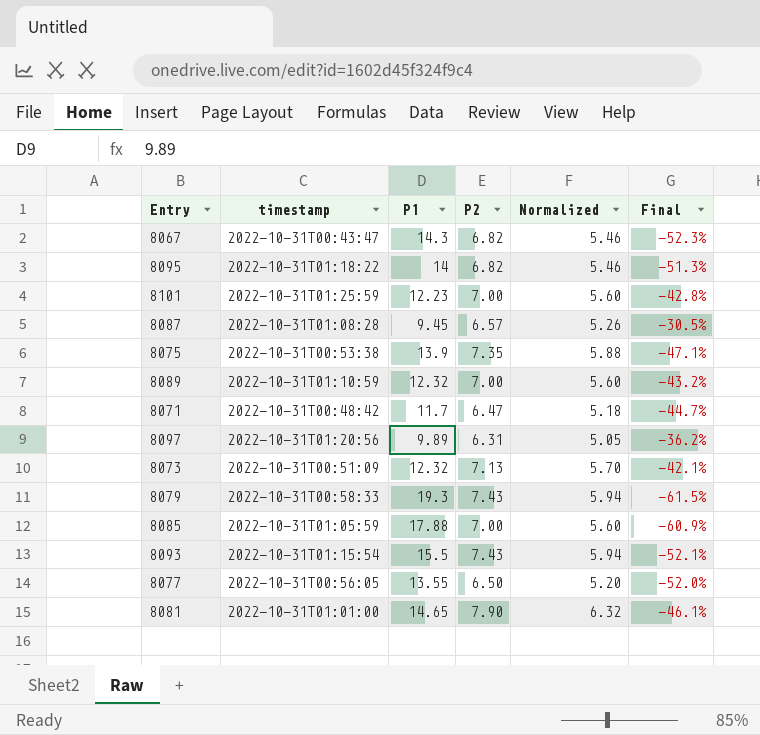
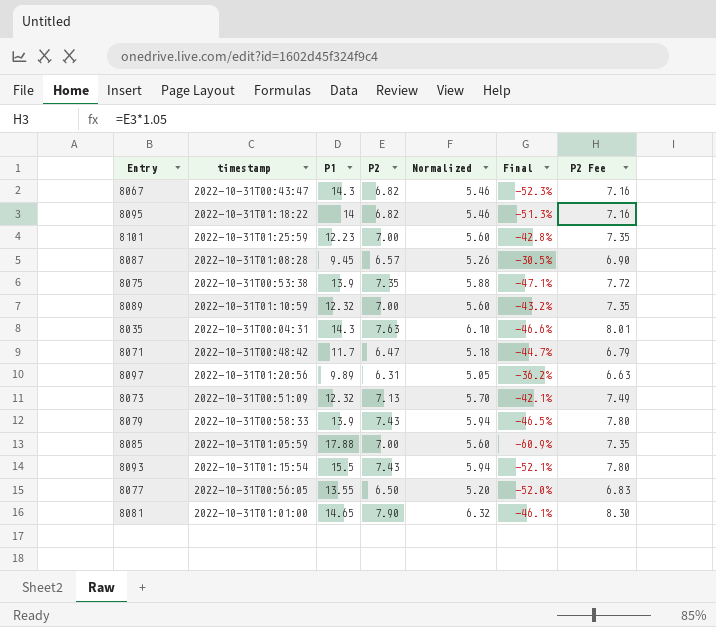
column P2 Fee | formula: none -> [P2] * 1.05
row 8035: none -> 2022-10-31T00:04:31 | 14.3 | 7.63 | 6.10 | -46.6% | 8.01
8079 | P1: 19.3 -> 13.9
8079 | Final: -61.5% -> -46.5%

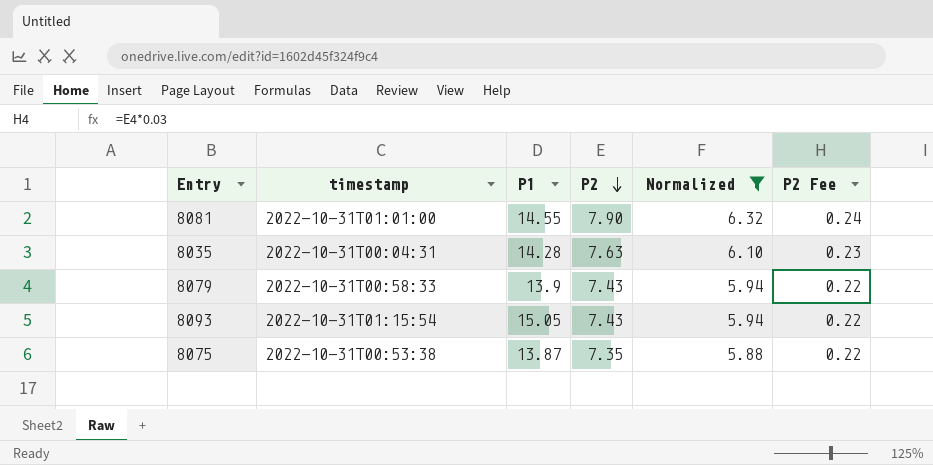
filter: none -> Normalized >= 5.88
row order: none -> P2 descending
column Final | formula: ([P2] - [P1]) / [P1] -> none
column P2 Fee | formula: [P2] * 1.05 -> [P2] * 0.03
8081 | P1: 14.65 -> 14.55
8035 | P1: 14.3 -> 14.28
8093 | P1: 15.5 -> 15.05
8075 | P1: 13.9 -> 13.87

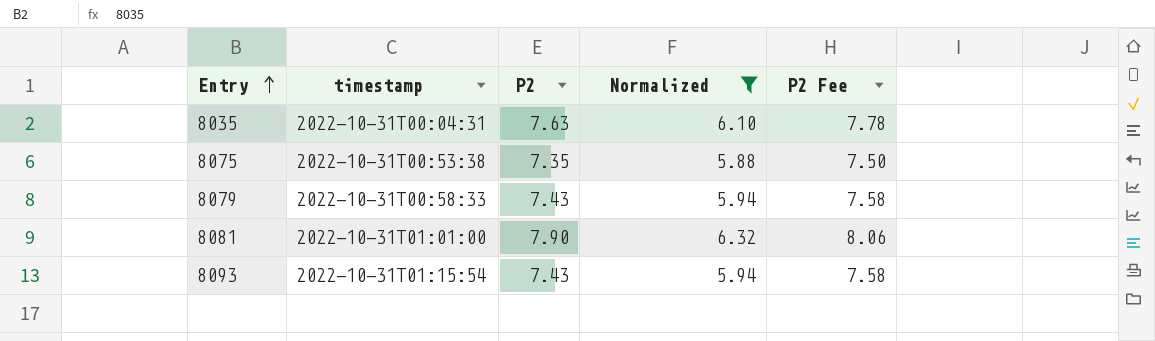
row order: P2 descending -> Entry ascending
column P1 | position: 3 -> none
column P2 Fee | formula: [P2] * 0.03 -> [P2] * 1.02

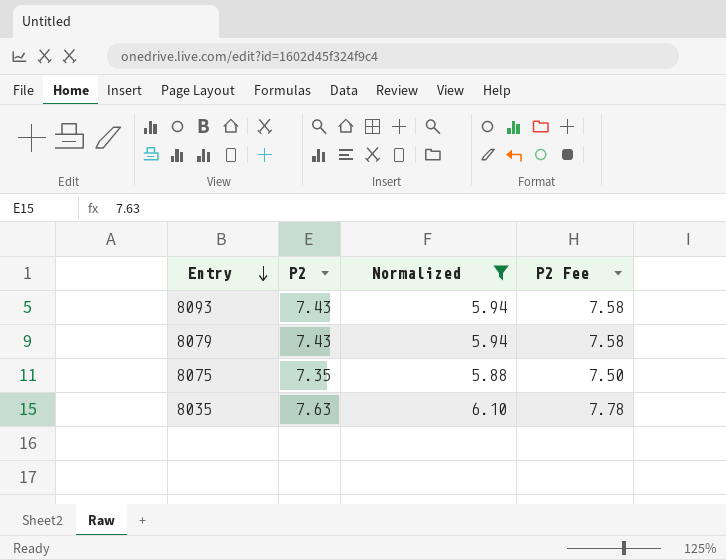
row order: Entry ascending -> Entry descending
column timestamp | position: 2 -> none
row 8081: 2022-10-31T01:01:00 | 7.90 | 6.32 | 8.06 -> none

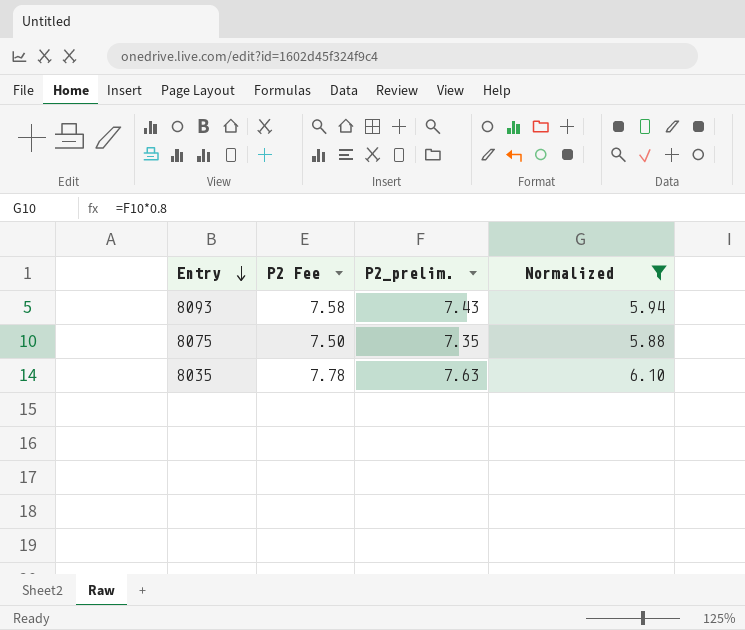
column P2 Fee | position: 4 -> 2
column name: P2 -> P2_prelim.
row 8079: 7.43 | 5.94 | 7.58 -> none

